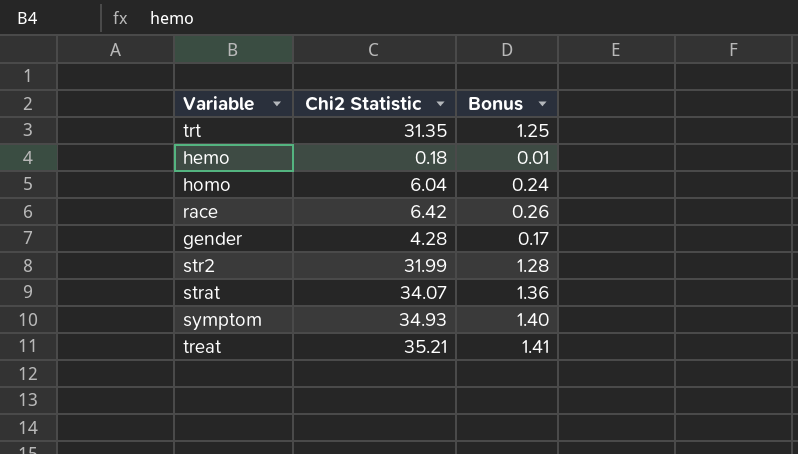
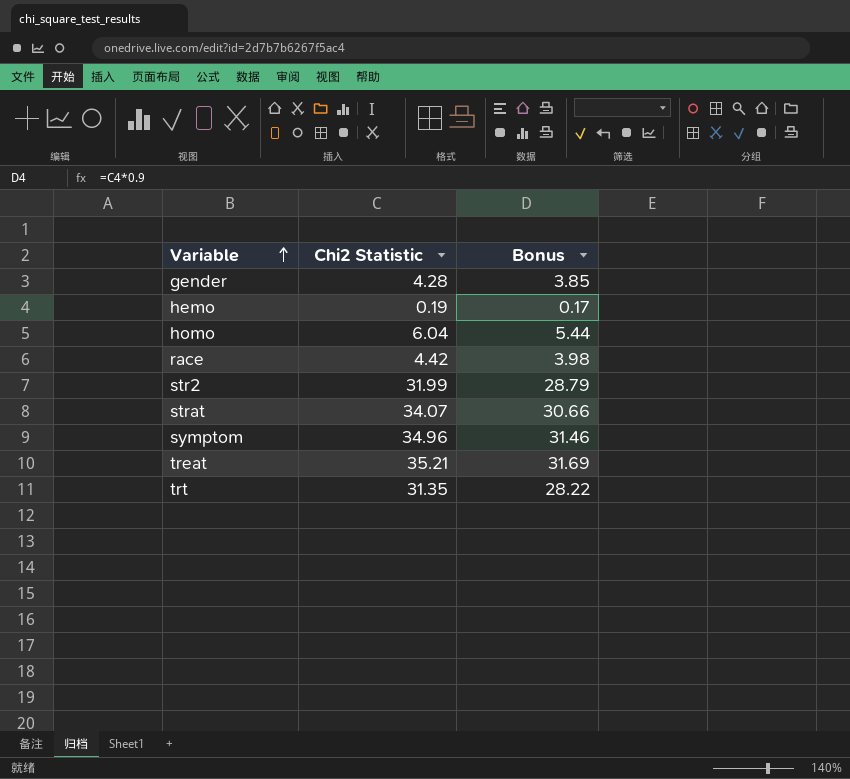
row order: none -> Variable ascending
column Bonus | formula: [Chi2 Statistic] * 0.04 -> [Chi2 Statistic] * 0.9
hemo | Chi2 Statistic: 0.18 -> 0.19
race | Chi2 Statistic: 6.42 -> 4.42
symptom | Chi2 Statistic: 34.93 -> 34.96

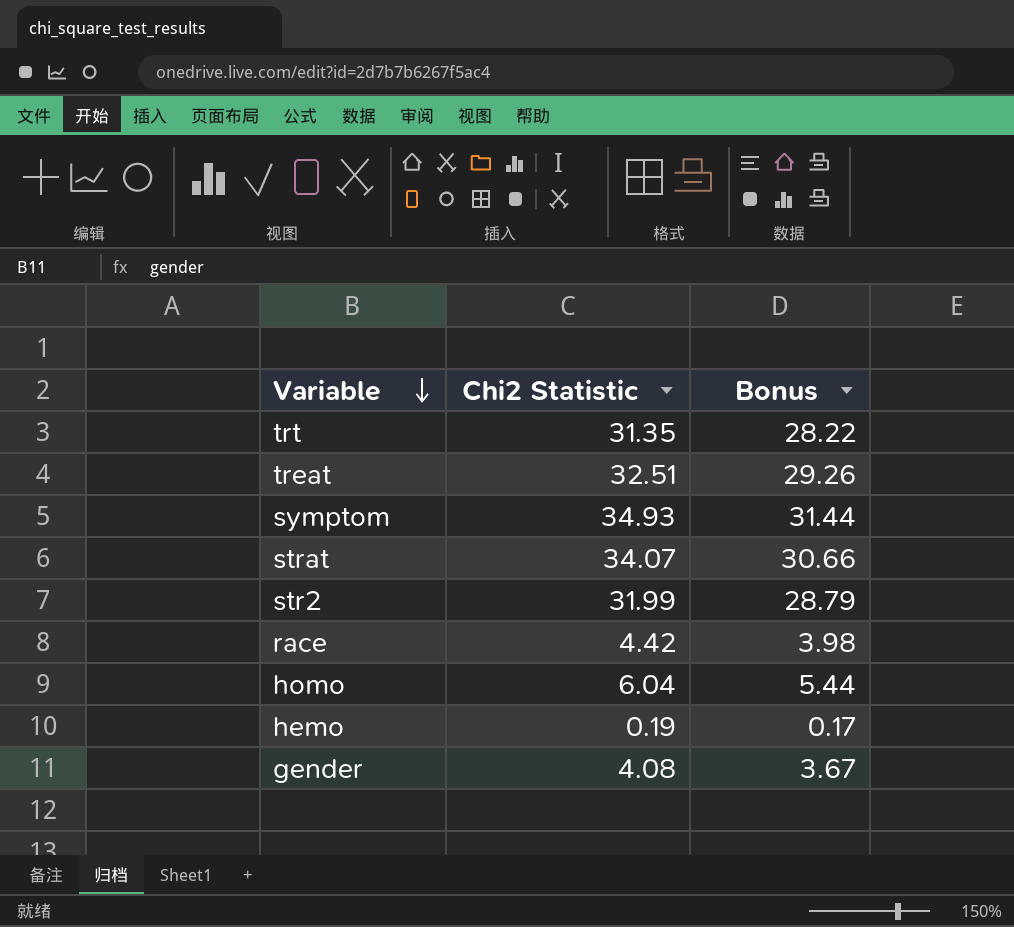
row order: Variable ascending -> Variable descending
treat | Chi2 Statistic: 35.21 -> 32.51
treat | Bonus: 31.69 -> 29.26
symptom | Chi2 Statistic: 34.96 -> 34.93
symptom | Bonus: 31.46 -> 31.44
gender | Chi2 Statistic: 4.28 -> 4.08
gender | Bonus: 3.85 -> 3.67

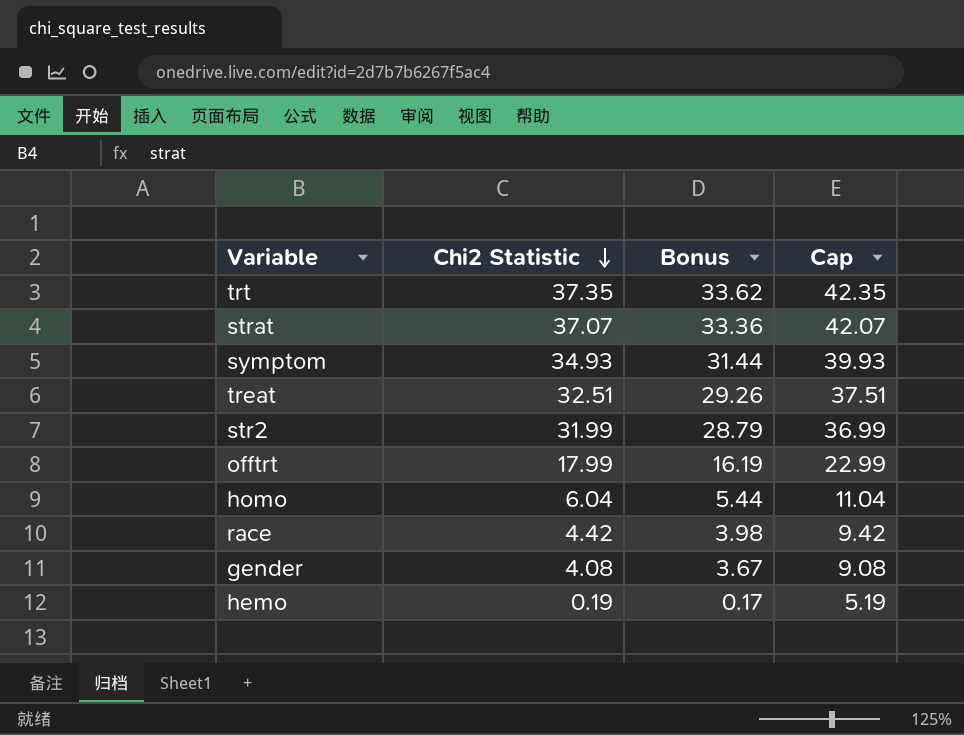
row order: Variable descending -> Chi2 Statistic descending
column Cap | formula: none -> [Chi2 Statistic] + 5
trt | Chi2 Statistic: 31.35 -> 37.35
trt | Bonus: 28.22 -> 33.62
strat | Chi2 Statistic: 34.07 -> 37.07
strat | Bonus: 30.66 -> 33.36
row offtrt: none -> 17.99 | 16.19 | 22.99

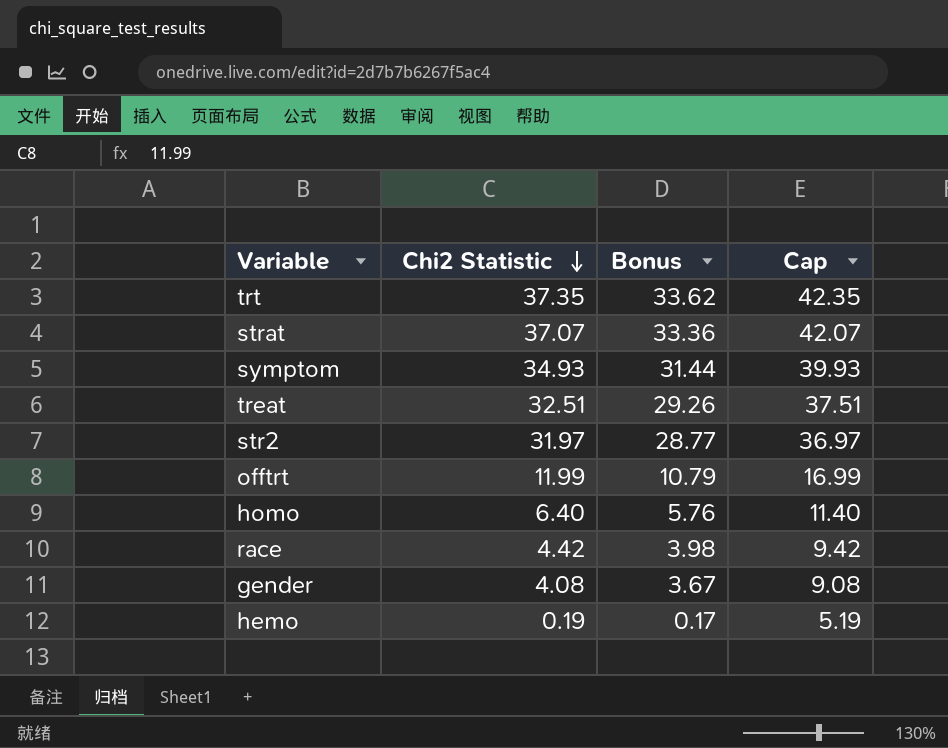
str2 | Chi2 Statistic: 31.99 -> 31.97
str2 | Bonus: 28.79 -> 28.77
str2 | Cap: 36.99 -> 36.97
offtrt | Chi2 Statistic: 17.99 -> 11.99
offtrt | Bonus: 16.19 -> 10.79
offtrt | Cap: 22.99 -> 16.99
homo | Chi2 Statistic: 6.04 -> 6.40
homo | Bonus: 5.44 -> 5.76
homo | Cap: 11.04 -> 11.40

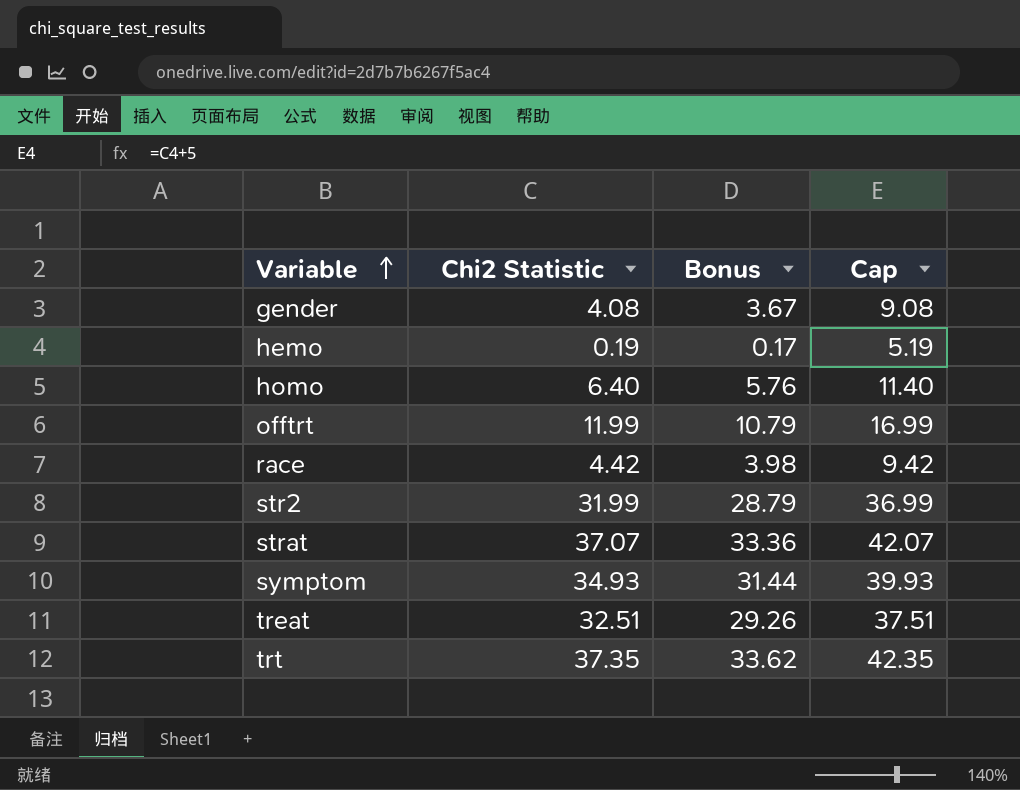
row order: Chi2 Statistic descending -> Variable ascending
str2 | Chi2 Statistic: 31.97 -> 31.99
str2 | Bonus: 28.77 -> 28.79
str2 | Cap: 36.97 -> 36.99

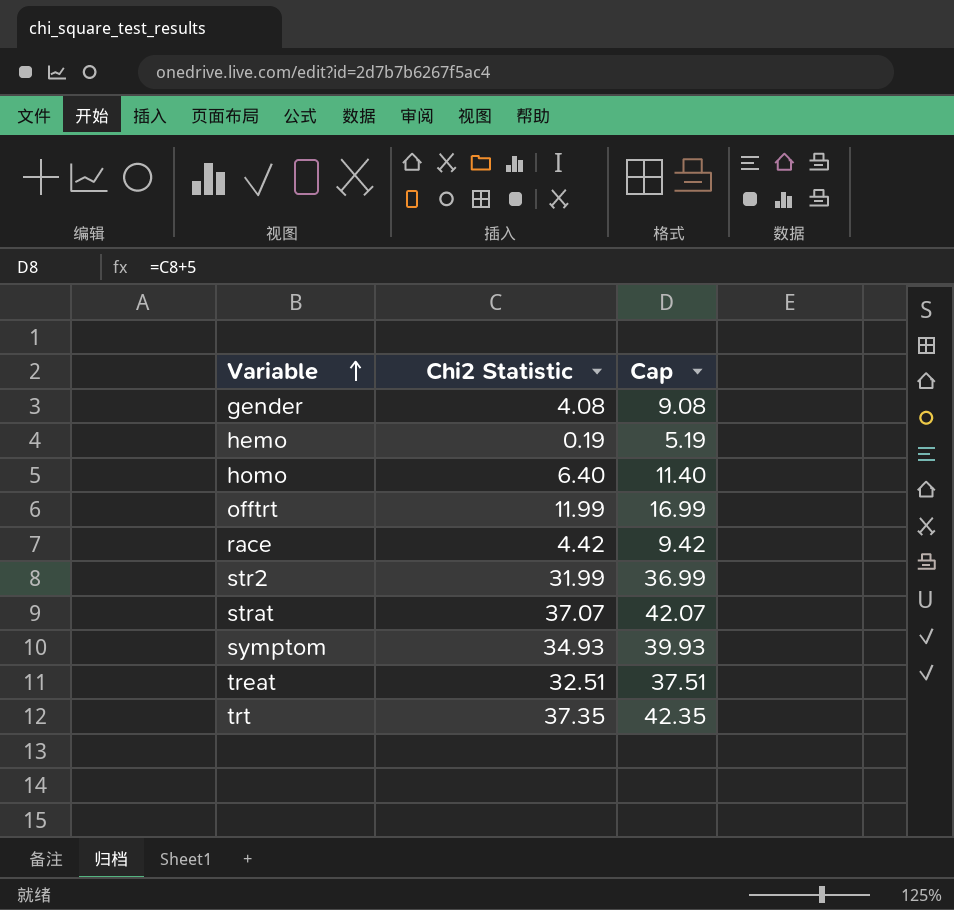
column Bonus | formula: [Chi2 Statistic] * 0.9 -> none

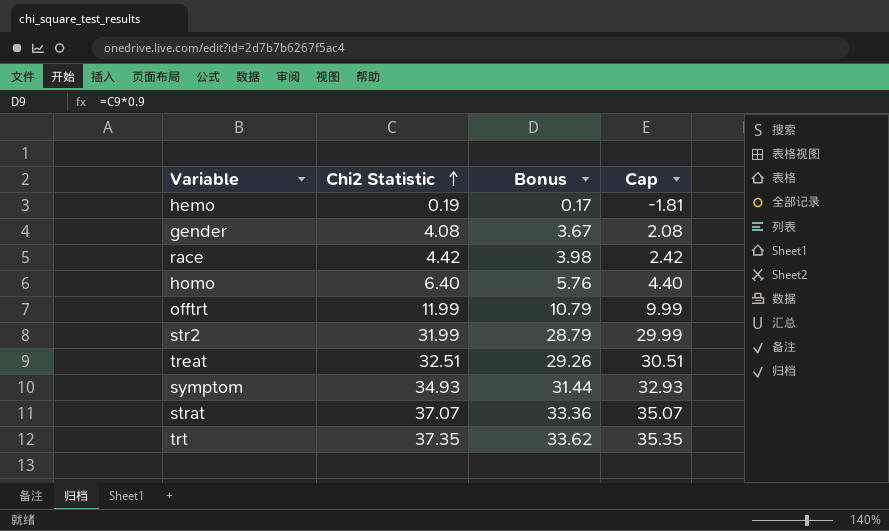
row order: Variable ascending -> Chi2 Statistic ascending
column Bonus | formula: none -> [Chi2 Statistic] * 0.9
column Cap | formula: [Chi2 Statistic] + 5 -> [Chi2 Statistic] - 2

